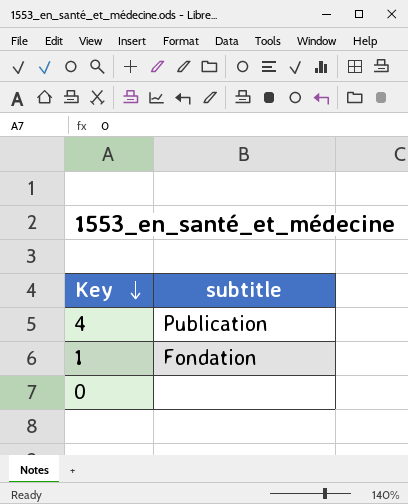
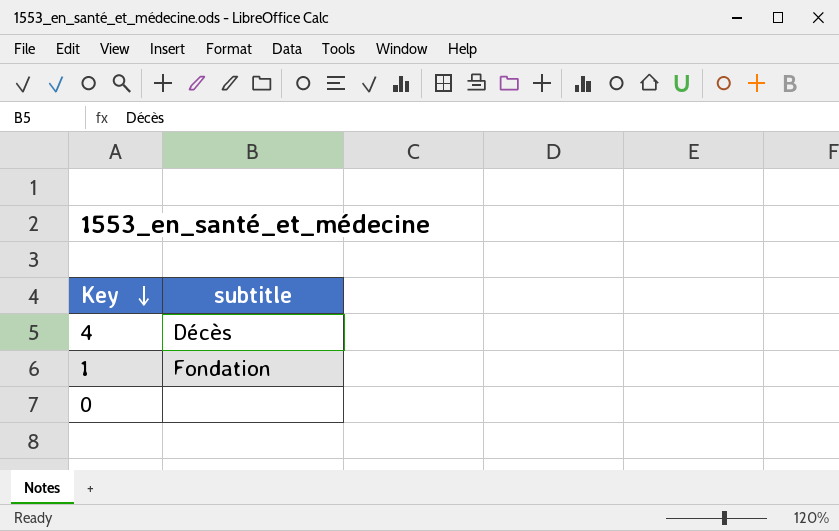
4 | subtitle: Publication -> Décès

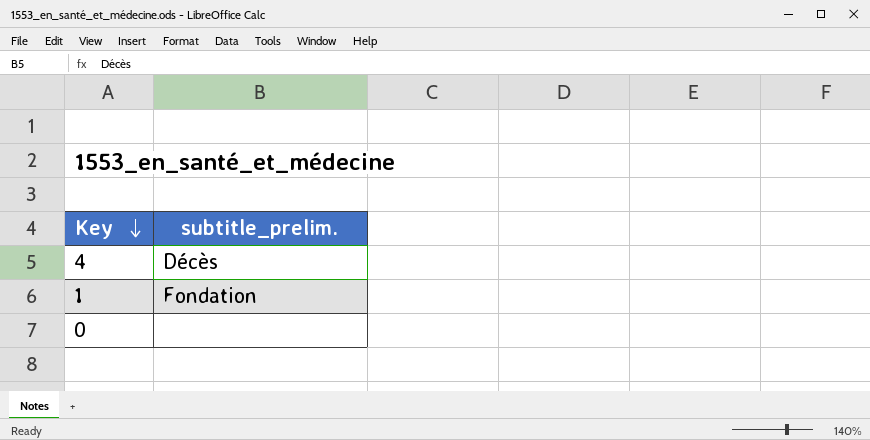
column name: subtitle -> subtitle_prelim.

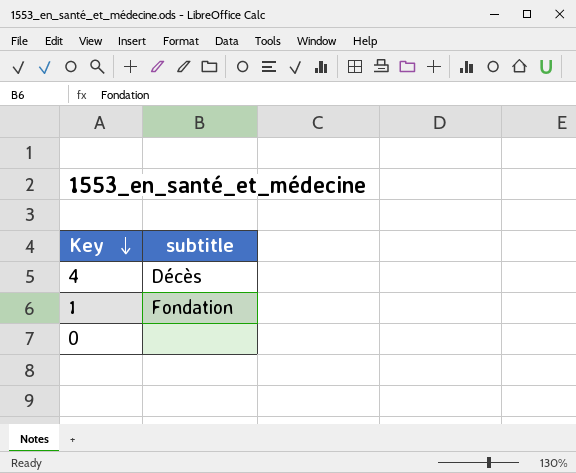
column name: subtitle_prelim. -> subtitle

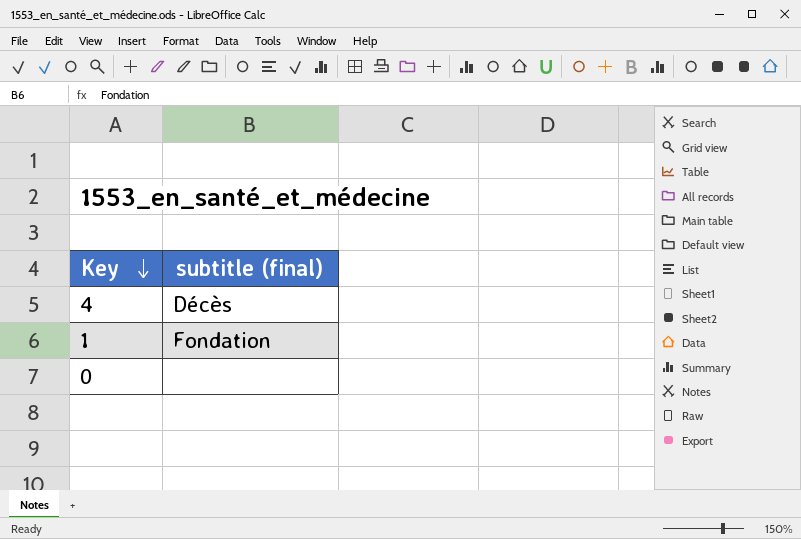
column name: subtitle -> subtitle (final)

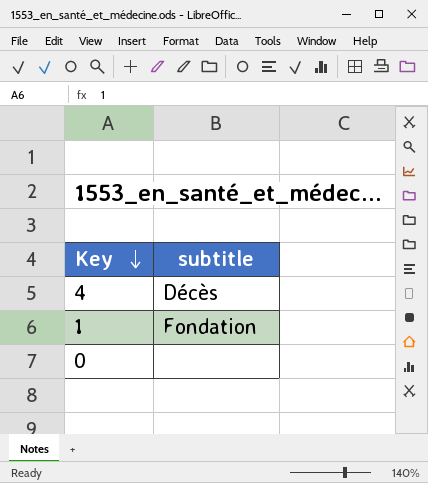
column name: subtitle (final) -> subtitle

